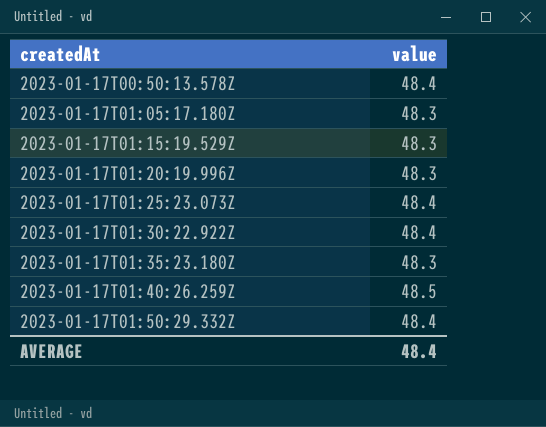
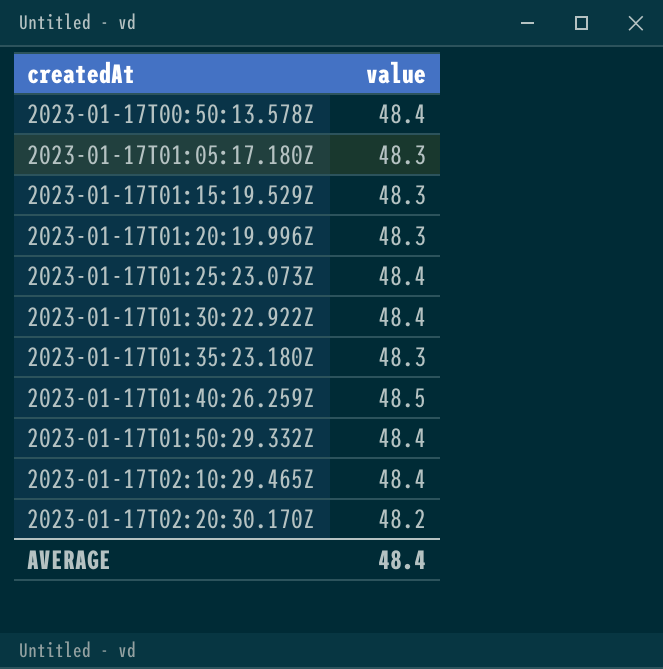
row 2023-01-17T02:10:29.465Z: none -> 48.4
row 2023-01-17T02:20:30.170Z: none -> 48.2

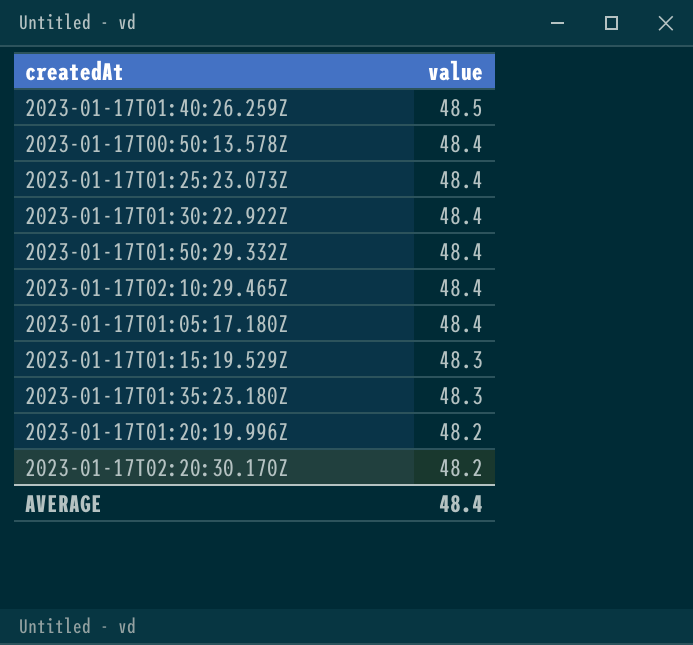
row order: createdAt ascending -> value descending
2023-01-17T01:05:17.180Z | value: 48.3 -> 48.4
2023-01-17T01:20:19.996Z | value: 48.3 -> 48.2

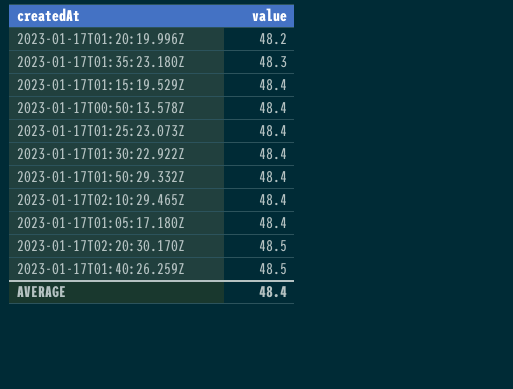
row order: value descending -> value ascending
2023-01-17T01:15:19.529Z | value: 48.3 -> 48.4
2023-01-17T02:20:30.170Z | value: 48.2 -> 48.5

